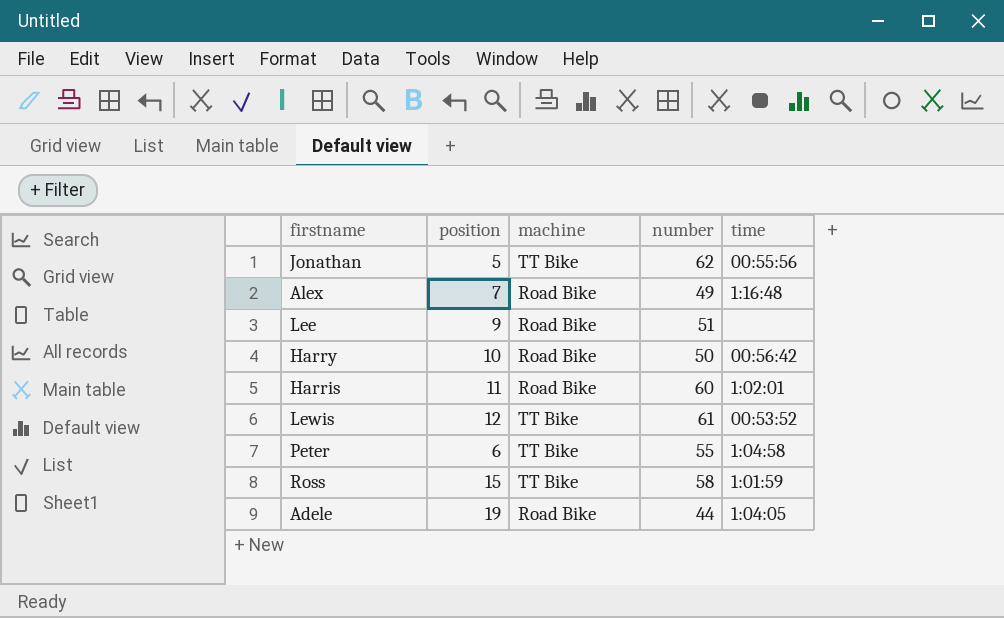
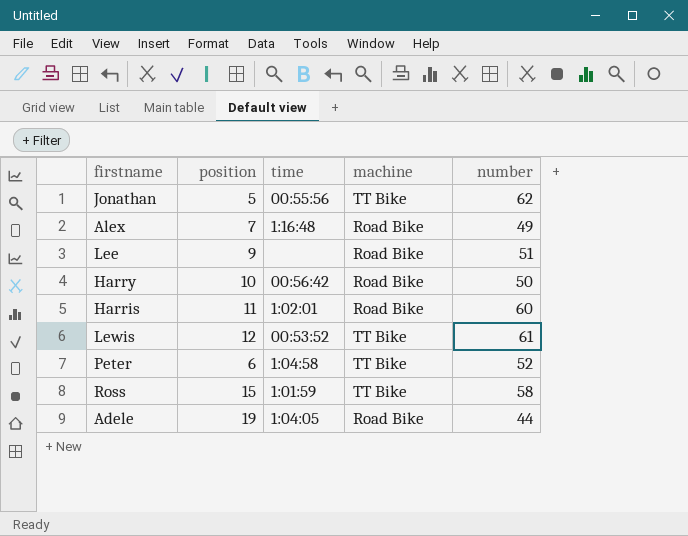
column time | position: 5 -> 3
Peter | number: 55 -> 52

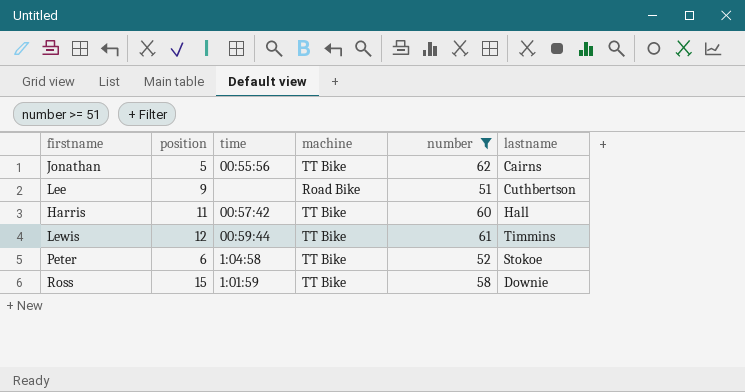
filter: none -> number >= 51
column lastname | position: none -> 6
Harris | time: 1:02:01 -> 00:57:42
Harris | machine: Road Bike -> TT Bike
Lewis | time: 00:53:52 -> 00:59:44

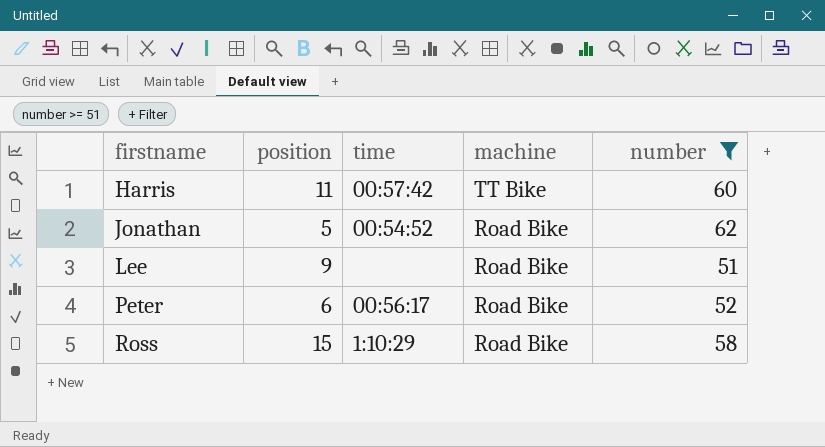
row order: none -> firstname ascending
column lastname | position: 6 -> none
row Lewis: 12 | 00:59:44 | TT Bike | 61 | Timmins -> none
Jonathan | time: 00:55:56 -> 00:54:52
Jonathan | machine: TT Bike -> Road Bike
Peter | time: 1:04:58 -> 00:56:17
Peter | machine: TT Bike -> Road Bike
Ross | time: 1:01:59 -> 1:10:29
Ross | machine: TT Bike -> Road Bike

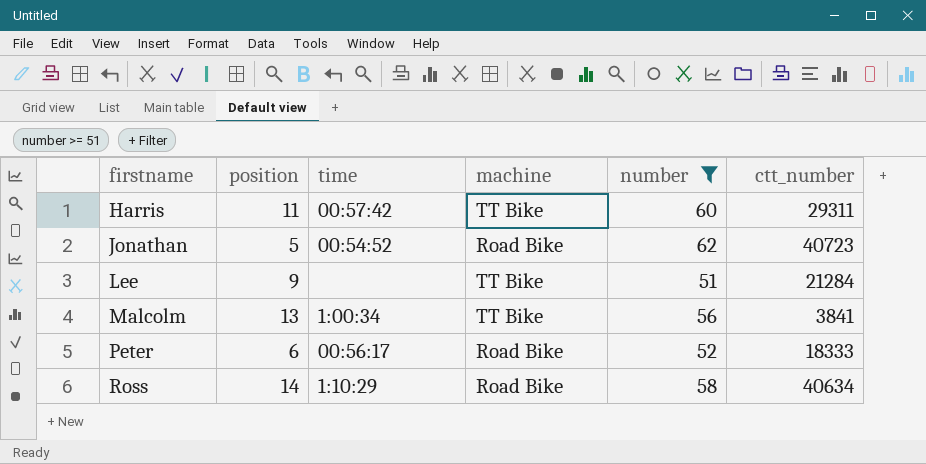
column ctt_number | position: none -> 6
Lee | machine: Road Bike -> TT Bike
row Malcolm: none -> 13 | 1:00:34 | TT Bike | 56 | 3841
Ross | position: 15 -> 14

